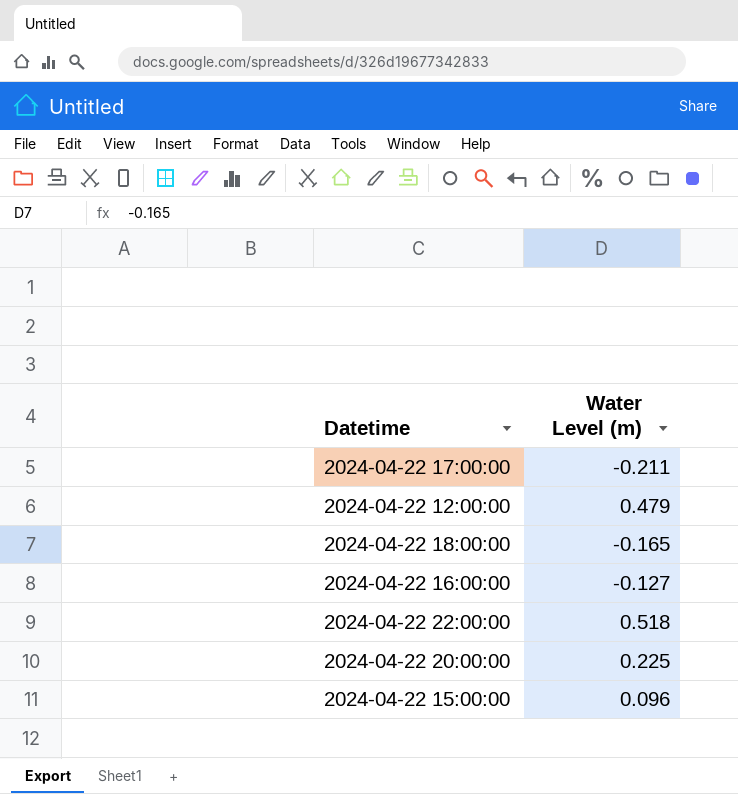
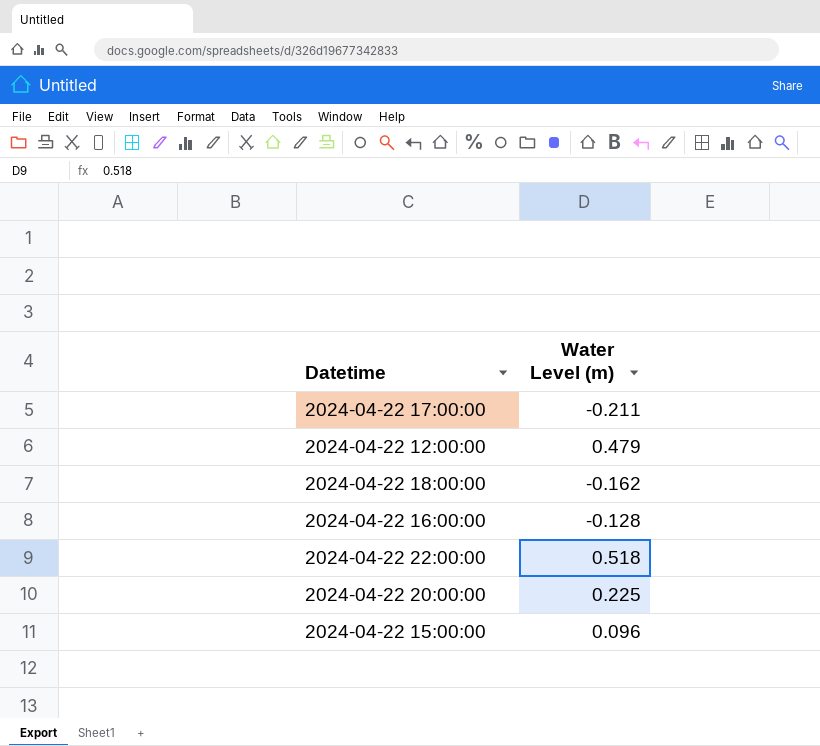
2024-04-22 18:00:00 | Water Level (m): -0.165 -> -0.162
2024-04-22 16:00:00 | Water Level (m): -0.127 -> -0.128

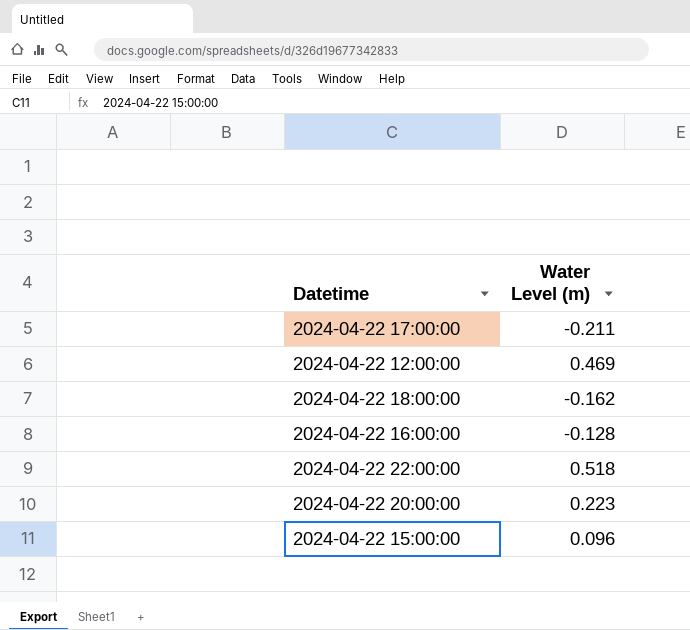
2024-04-22 12:00:00 | Water Level (m): 0.479 -> 0.469
2024-04-22 20:00:00 | Water Level (m): 0.225 -> 0.223

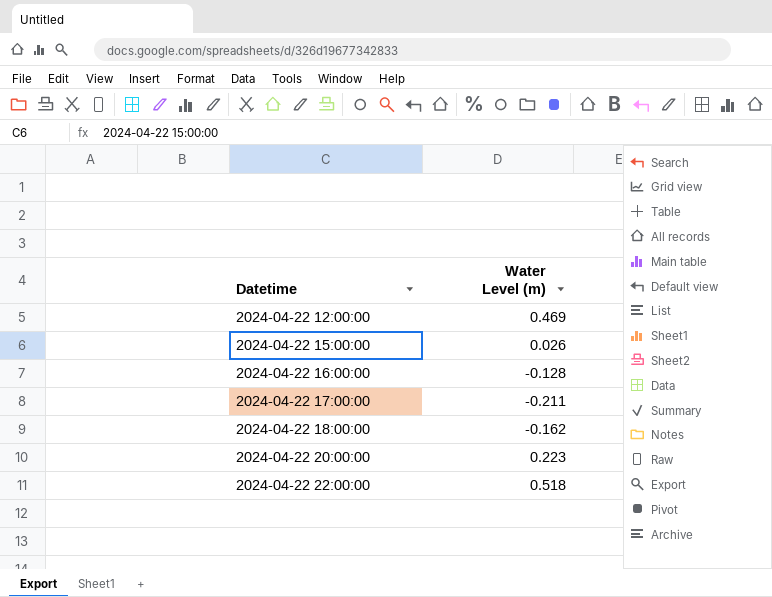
row order: none -> Datetime ascending
2024-04-22 15:00:00 | Water Level (m): 0.096 -> 0.026

